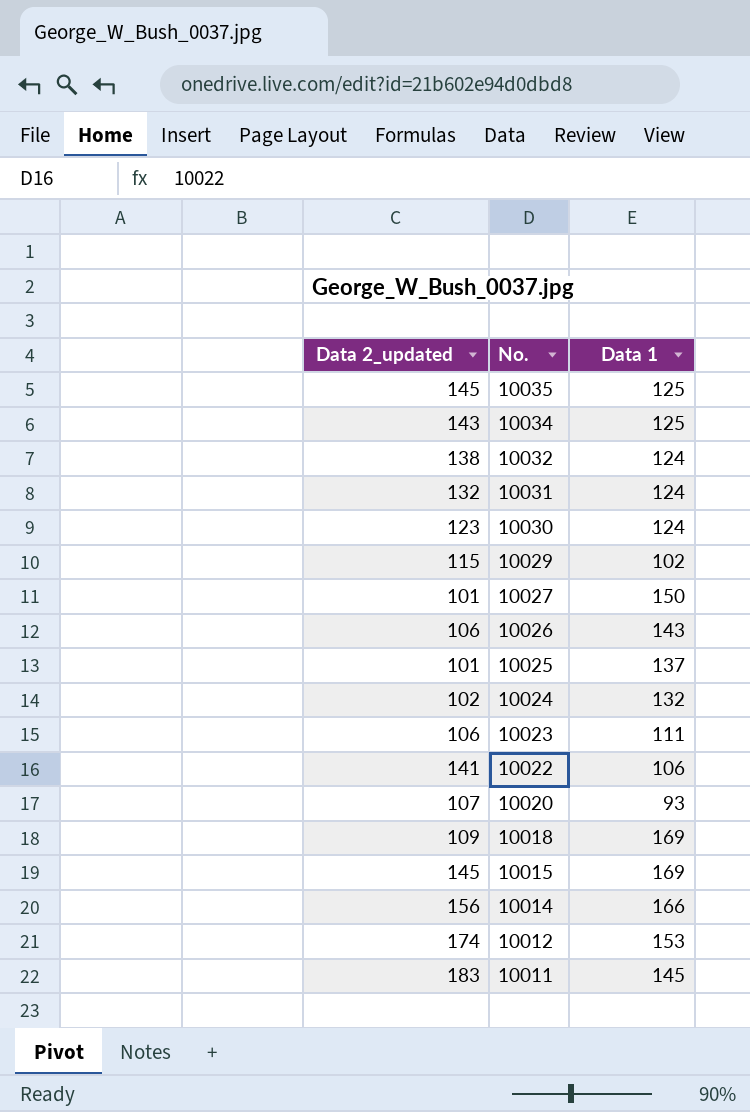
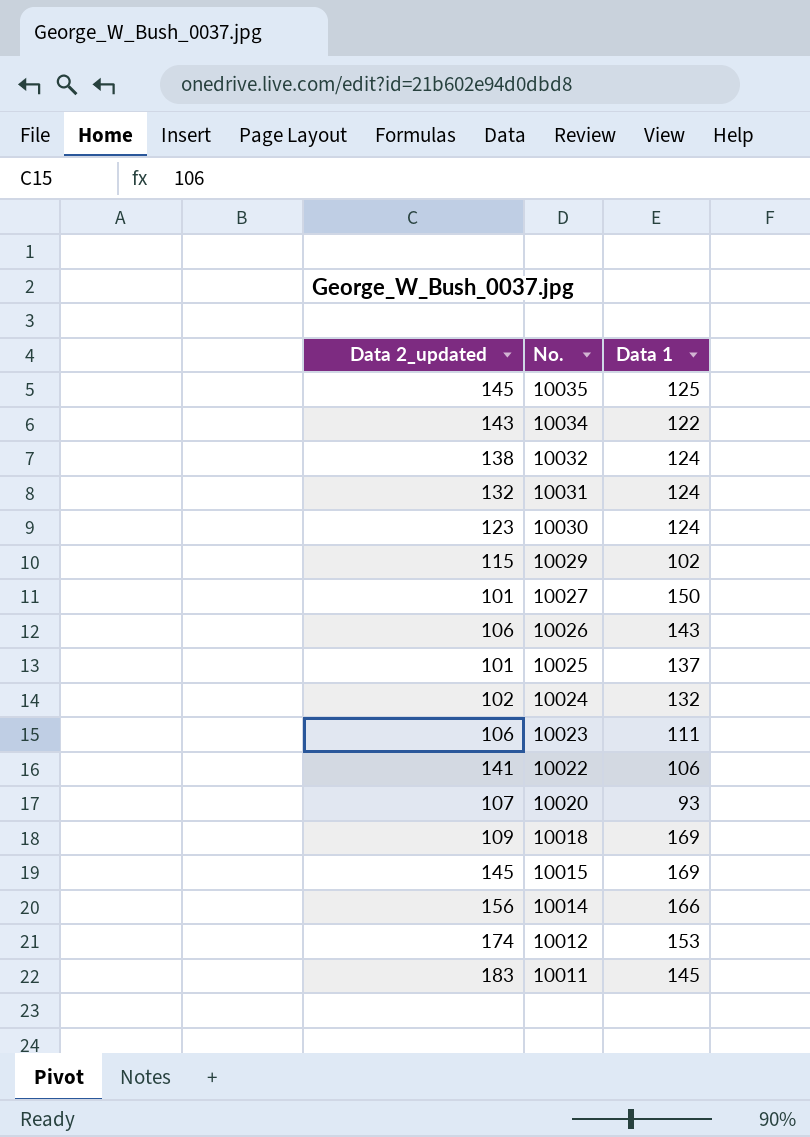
10034 | Data 1: 125 -> 122

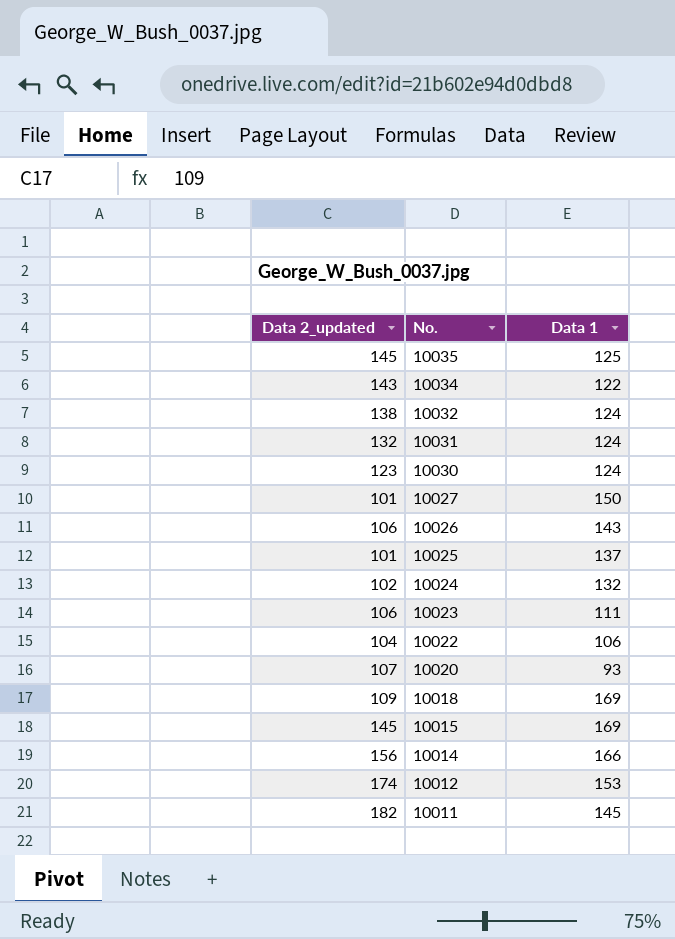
row 10029: 115 | 102 -> none
10022 | Data 2_updated: 141 -> 104
10011 | Data 2_updated: 183 -> 182

